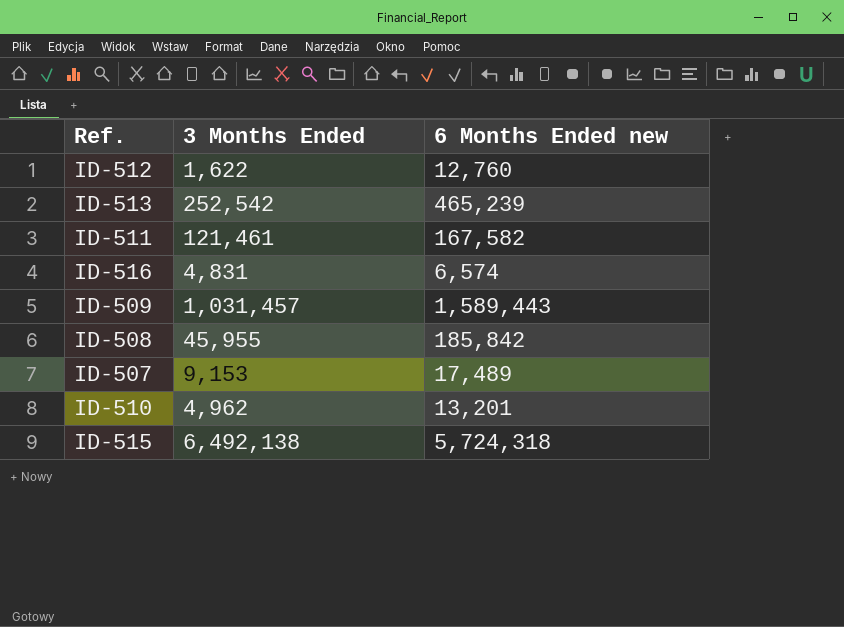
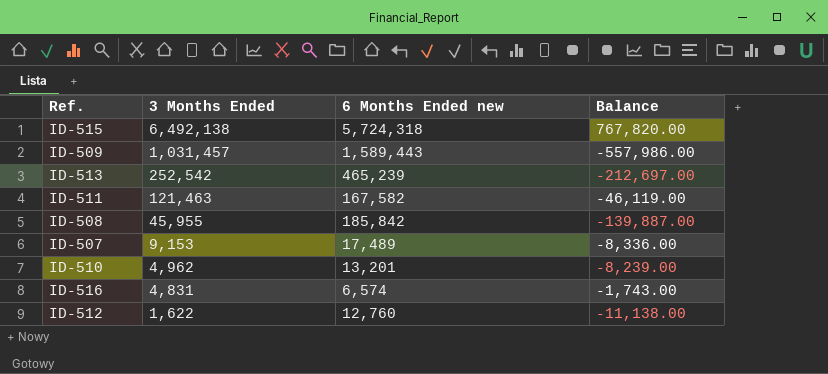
row order: none -> 3 Months Ended descending
column Balance | formula: none -> [3 Months Ended] - [6 Months Ended new]
ID-511 | 3 Months Ended: 121,461 -> 121,463

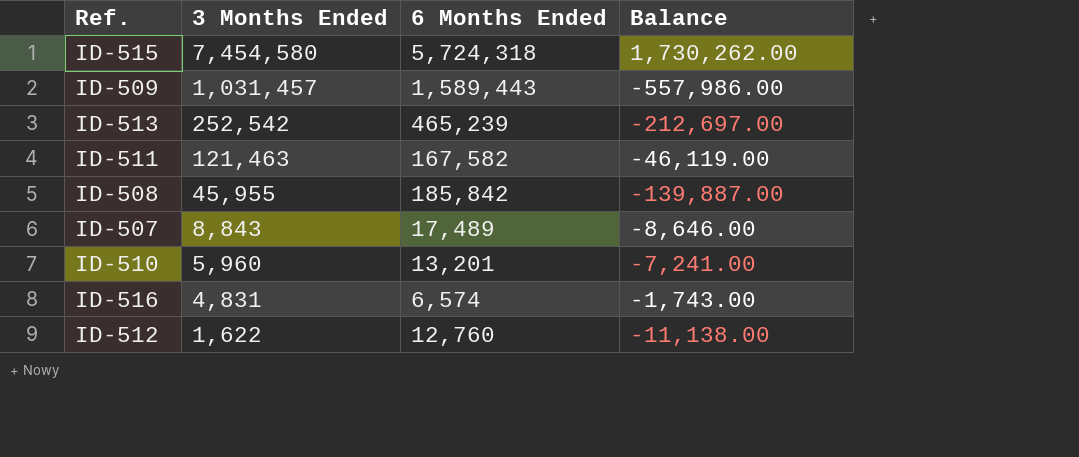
column name: 6 Months Ended new -> 6 Months Ended
ID-515 | 3 Months Ended: 6,492,138 -> 7,454,580
ID-515 | Balance: 767,820.00 -> 1,730,262.00
ID-507 | 3 Months Ended: 9,153 -> 8,843
ID-507 | Balance: -8,336.00 -> -8,646.00
ID-510 | 3 Months Ended: 4,962 -> 5,960
ID-510 | Balance: -8,239.00 -> -7,241.00

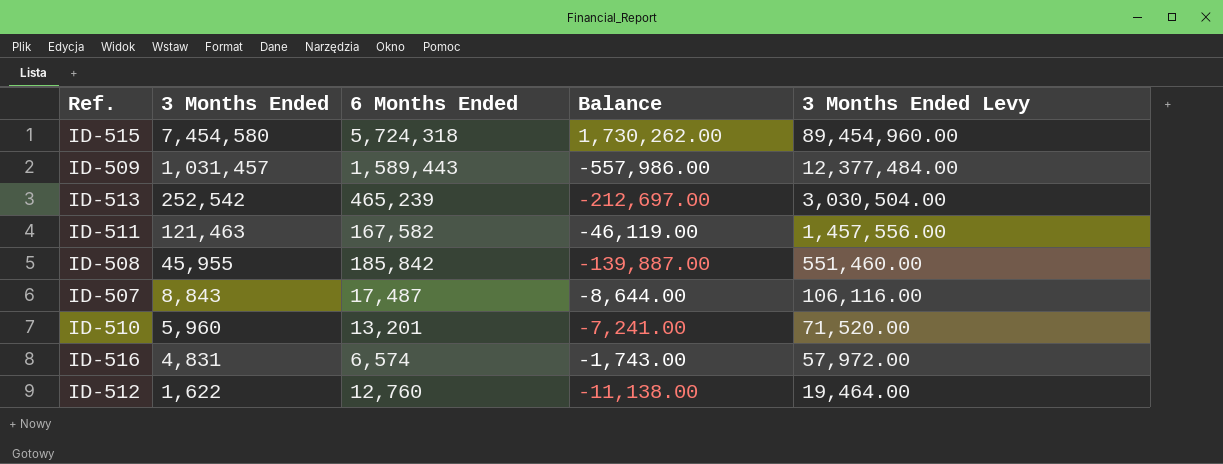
column 3 Months Ended Levy | formula: none -> [3 Months Ended] * 12
ID-507 | 6 Months Ended: 17,489 -> 17,487
ID-507 | Balance: -8,646.00 -> -8,644.00

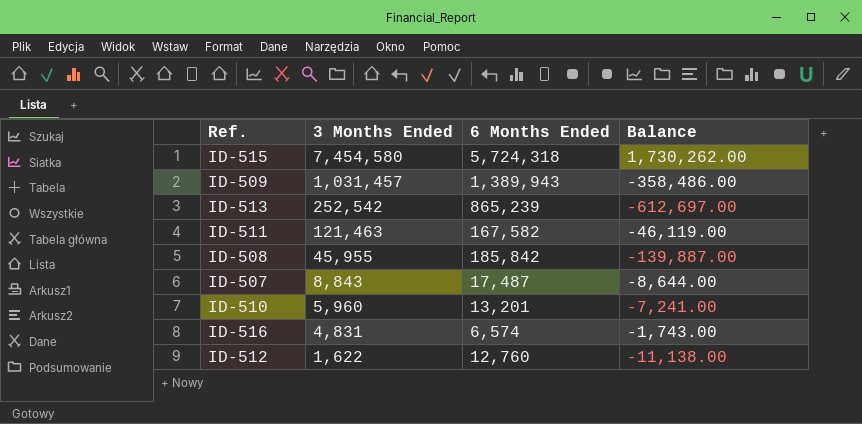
column 3 Months Ended Levy | formula: [3 Months Ended] * 12 -> none
ID-509 | 6 Months Ended: 1,589,443 -> 1,389,943
ID-509 | Balance: -557,986.00 -> -358,486.00
ID-513 | 6 Months Ended: 465,239 -> 865,239
ID-513 | Balance: -212,697.00 -> -612,697.00

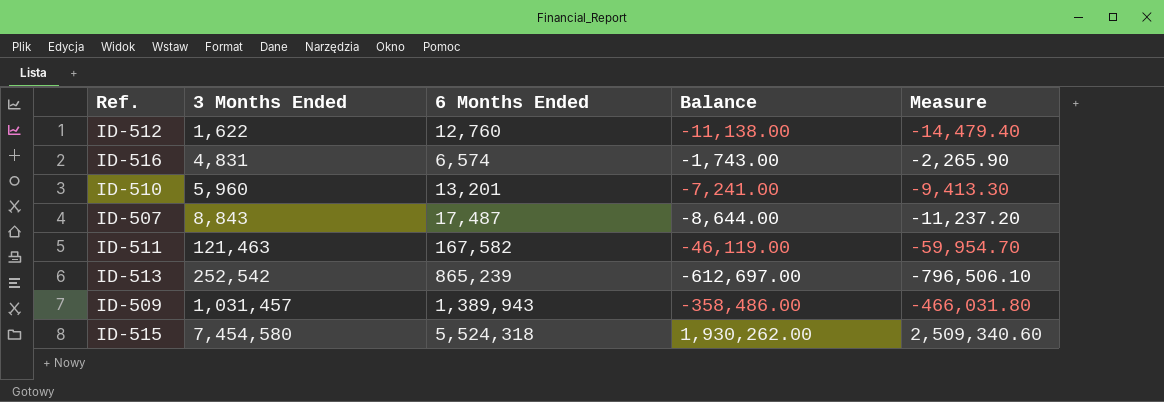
row order: 3 Months Ended descending -> 3 Months Ended ascending
column Measure | formula: none -> [Balance] * 1.3
row ID-508: 45,955 | 185,842 | -139,887.00 -> none
ID-515 | 6 Months Ended: 5,724,318 -> 5,524,318
ID-515 | Balance: 1,730,262.00 -> 1,930,262.00

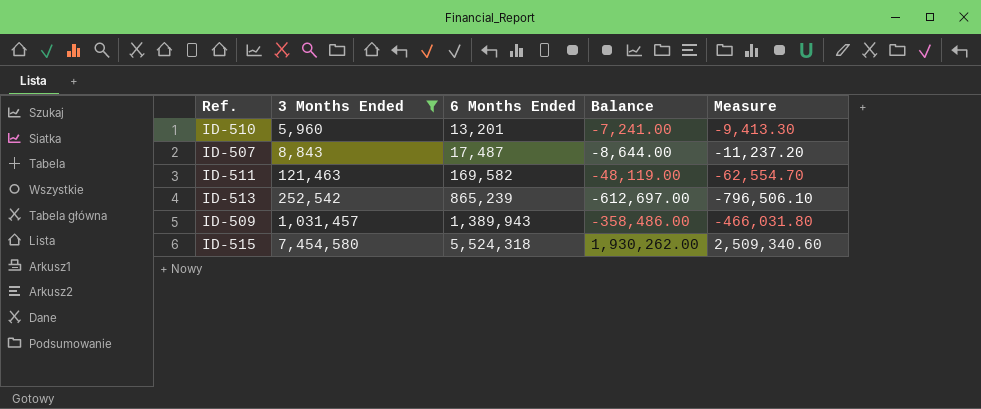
filter: none -> 3 Months Ended >= 5,960
ID-511 | 6 Months Ended: 167,582 -> 169,582
ID-511 | Balance: -46,119.00 -> -48,119.00
ID-511 | Measure: -59,954.70 -> -62,554.70

